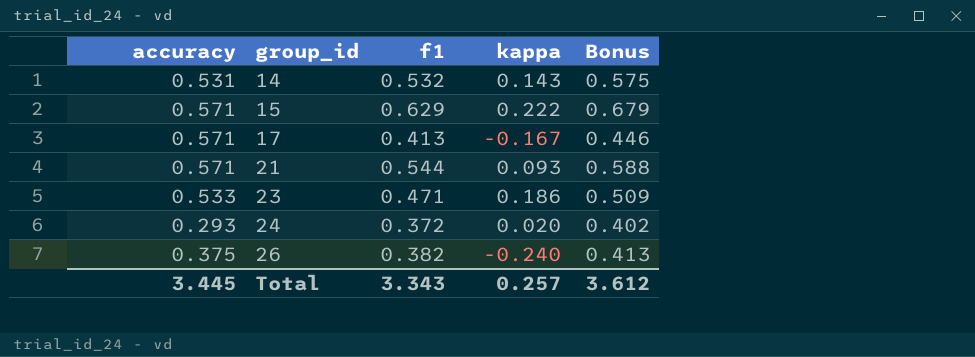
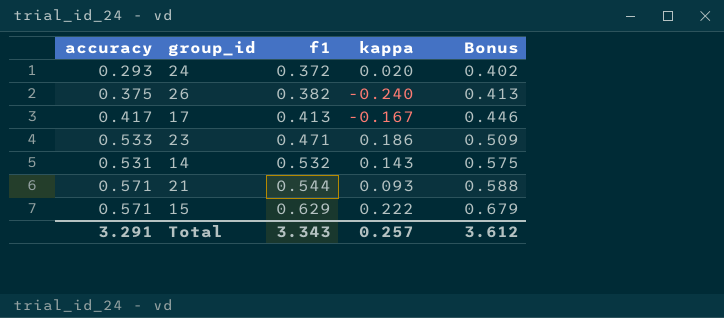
row order: group_id ascending -> f1 ascending
17 | accuracy: 0.571 -> 0.417
Total | accuracy: 3.445 -> 3.291

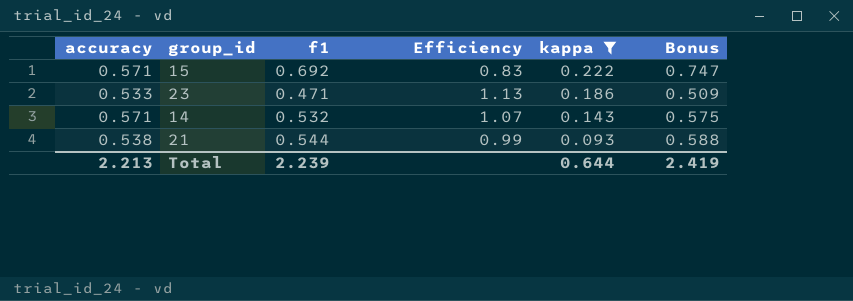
filter: none -> kappa >= 0.093
row order: f1 ascending -> kappa descending
column Efficiency | formula: none -> [accuracy] / [f1]
15 | f1: 0.629 -> 0.692
15 | Bonus: 0.679 -> 0.747
14 | accuracy: 0.531 -> 0.571
21 | accuracy: 0.571 -> 0.538
Total | accuracy: 3.291 -> 2.213
Total | f1: 3.343 -> 2.239
Total | kappa: 0.257 -> 0.644
Total | Bonus: 3.612 -> 2.419

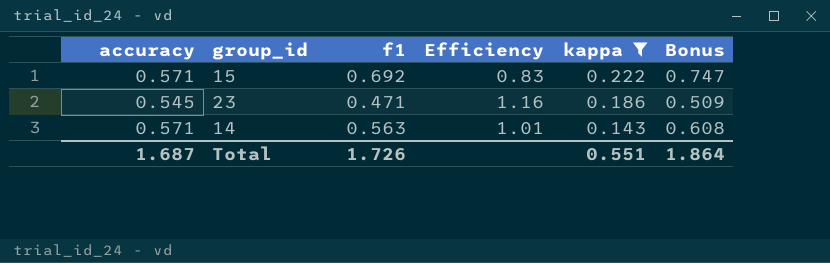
row 21: 0.538 | 0.544 | 0.99 | 0.093 | 0.588 -> none
23 | accuracy: 0.533 -> 0.545
23 | Efficiency: 1.13 -> 1.16
14 | f1: 0.532 -> 0.563
14 | Efficiency: 1.07 -> 1.01
14 | Bonus: 0.575 -> 0.608
Total | accuracy: 2.213 -> 1.687
Total | f1: 2.239 -> 1.726
Total | kappa: 0.644 -> 0.551
Total | Bonus: 2.419 -> 1.864

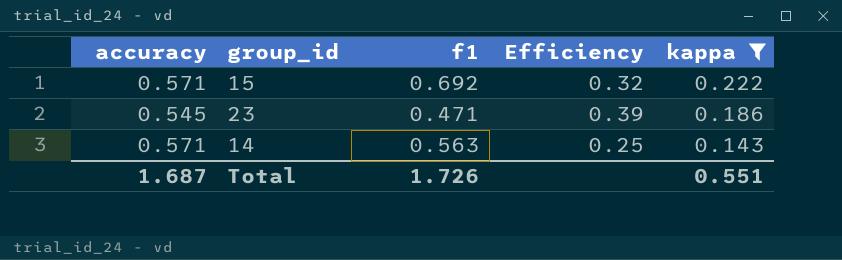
column Bonus | formula: [f1] * 1.08 -> none
column Efficiency | formula: [accuracy] / [f1] -> [kappa] / [f1]

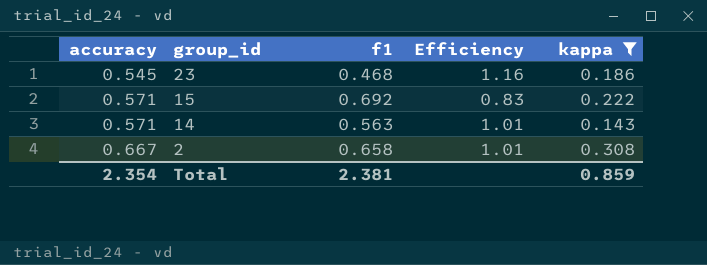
row order: kappa descending -> accuracy ascending
column Efficiency | formula: [kappa] / [f1] -> [accuracy] / [f1]
23 | f1: 0.471 -> 0.468
row 2: none -> 0.667 | 0.658 | 1.01 | 0.308
Total | accuracy: 1.687 -> 2.354
Total | f1: 1.726 -> 2.381
Total | kappa: 0.551 -> 0.859

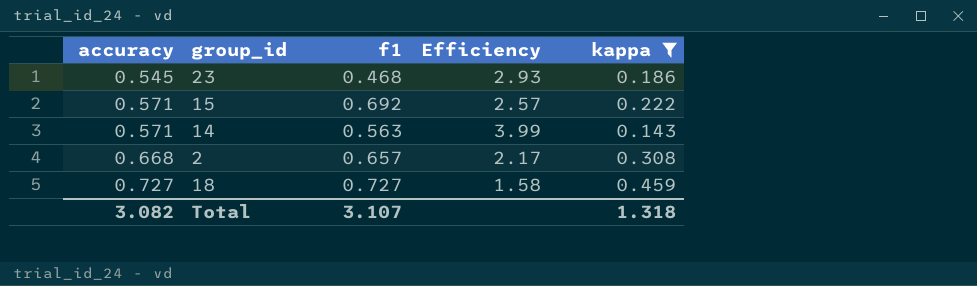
column Efficiency | formula: [accuracy] / [f1] -> [accuracy] / [kappa]
2 | accuracy: 0.667 -> 0.668
2 | f1: 0.658 -> 0.657
row 18: none -> 0.727 | 0.727 | 1.58 | 0.459
Total | accuracy: 2.354 -> 3.082
Total | f1: 2.381 -> 3.107
Total | kappa: 0.859 -> 1.318

